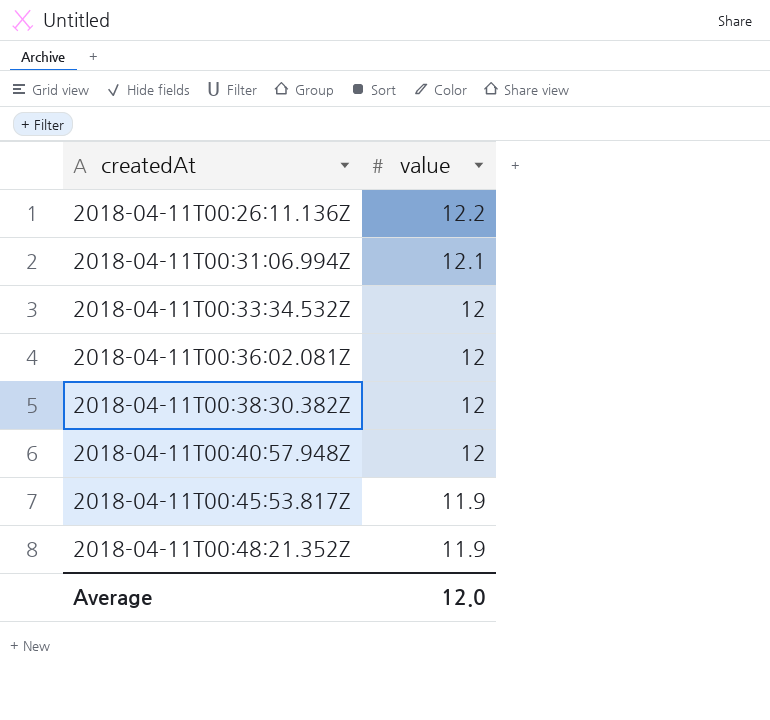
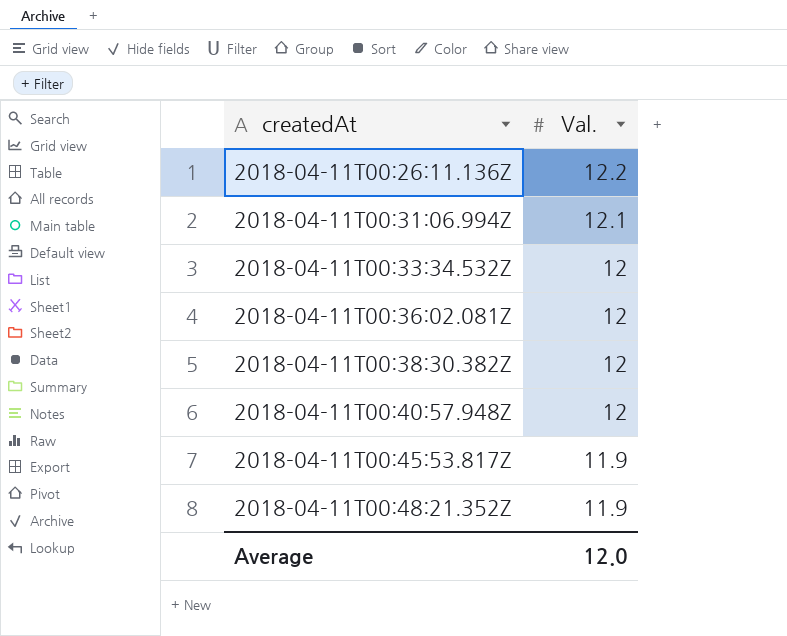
column name: value -> Val.

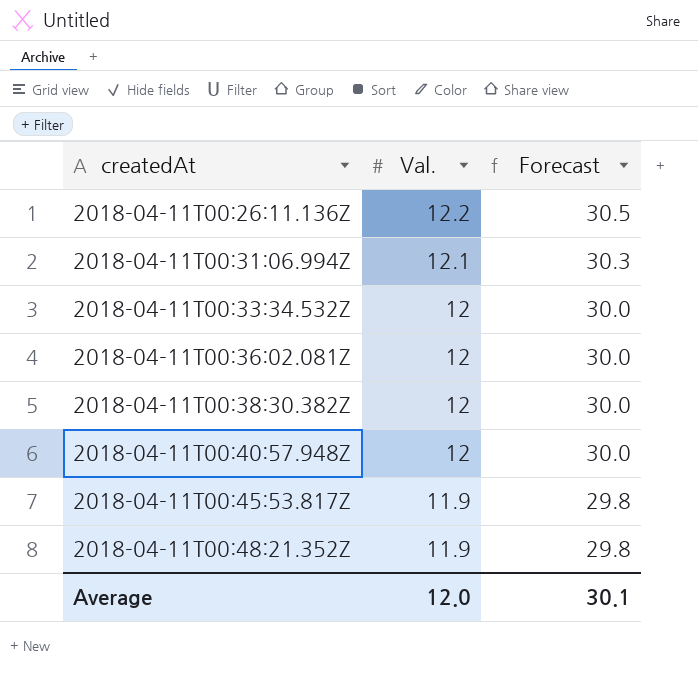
column Forecast | formula: none -> [Val.] * 2.5

